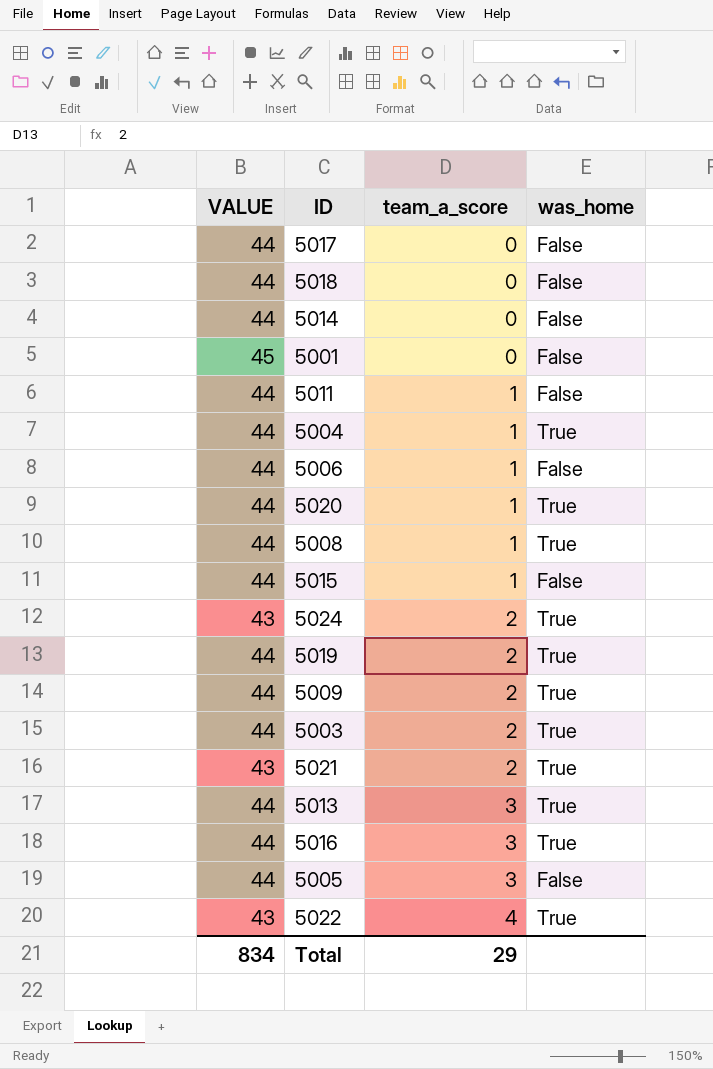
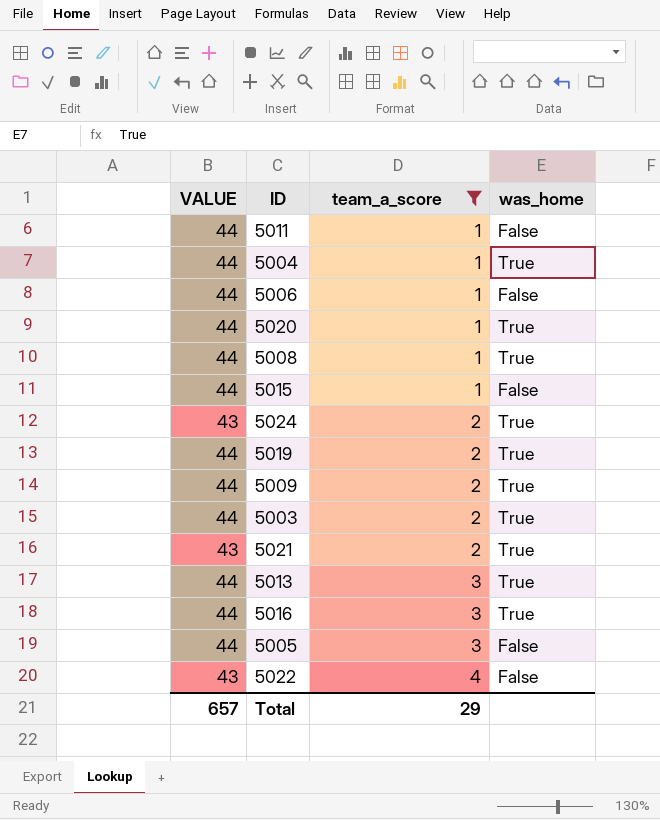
filter: none -> team_a_score != 0
5022 | was_home: True -> False
Total | VALUE: 834 -> 657

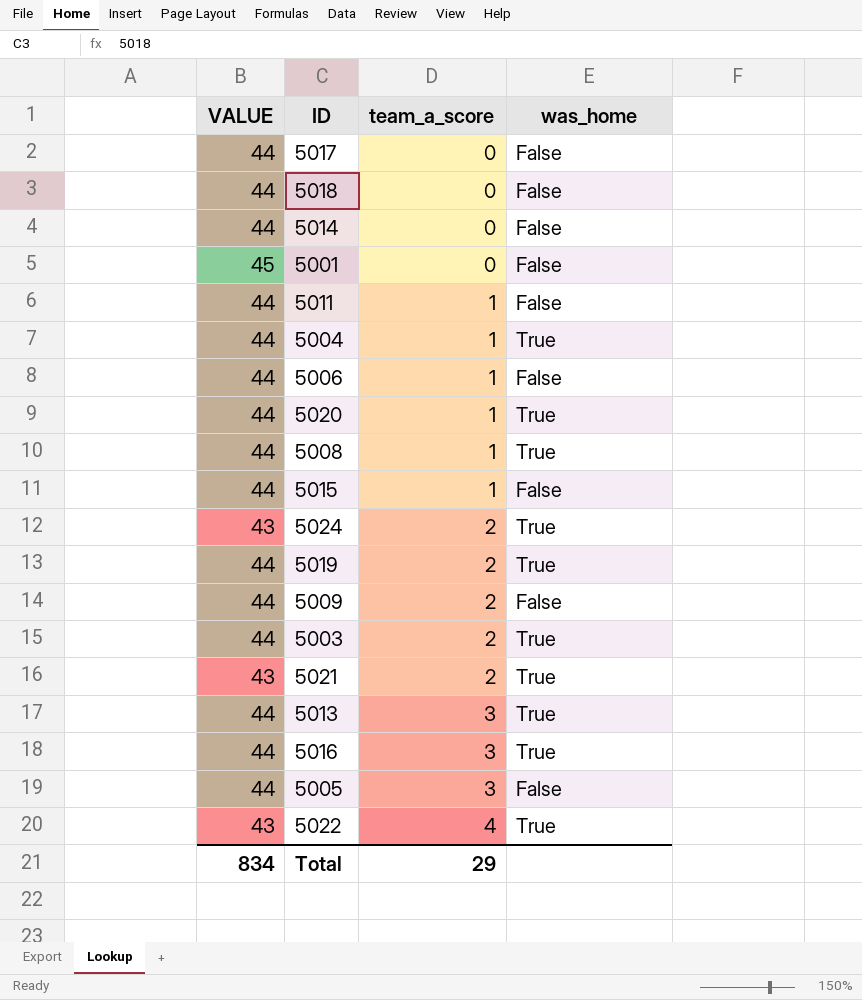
filter: team_a_score != 0 -> none
5009 | was_home: True -> False
5022 | was_home: False -> True
Total | VALUE: 657 -> 834

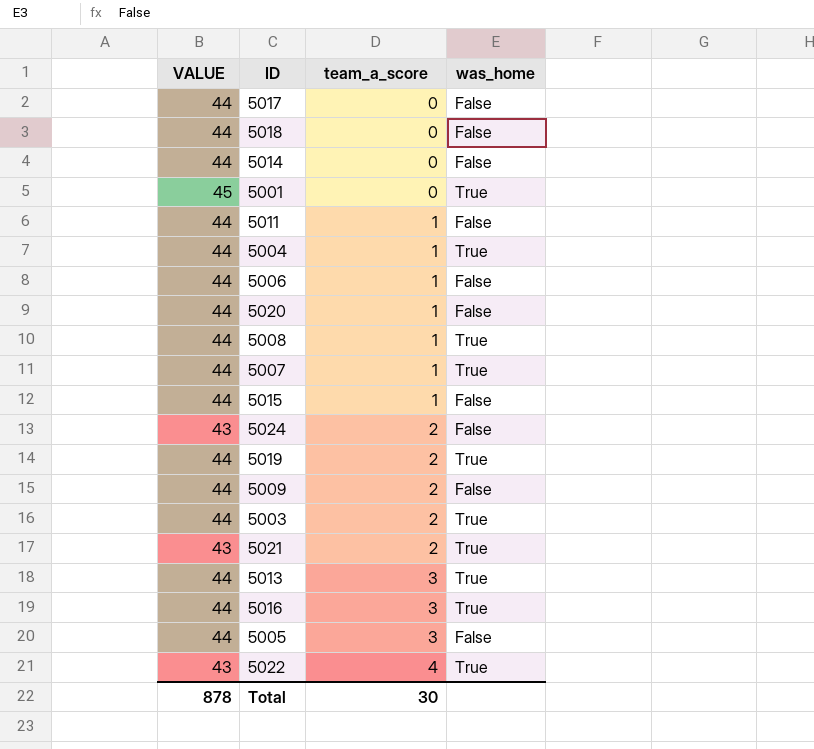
5001 | was_home: False -> True
5020 | was_home: True -> False
row 5007: none -> 44 | 1 | True
5024 | was_home: True -> False
Total | VALUE: 834 -> 878
Total | team_a_score: 29 -> 30

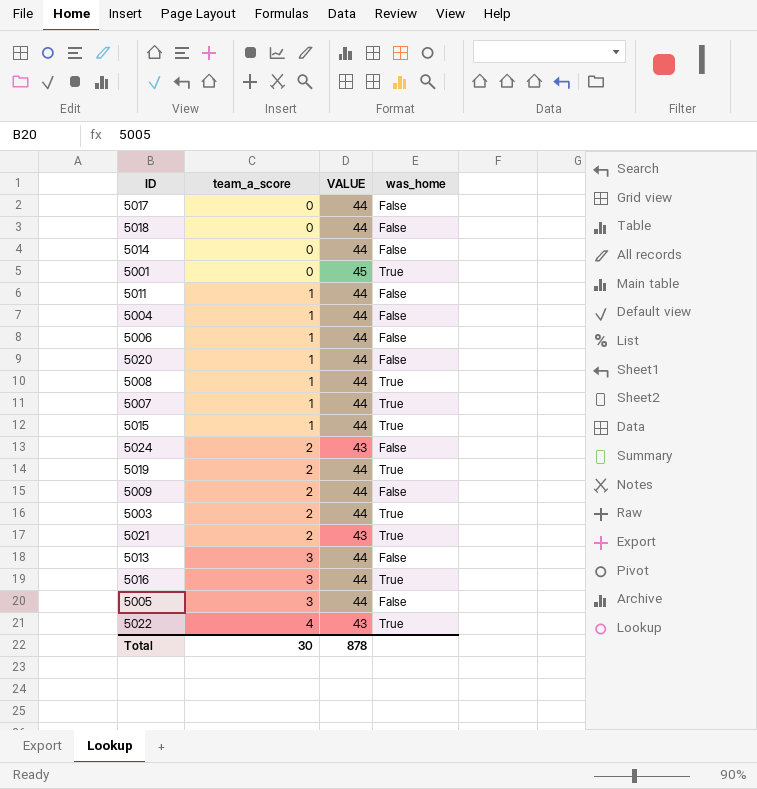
column VALUE | position: 1 -> 3
5004 | was_home: True -> False
5015 | was_home: False -> True
5013 | was_home: True -> False

